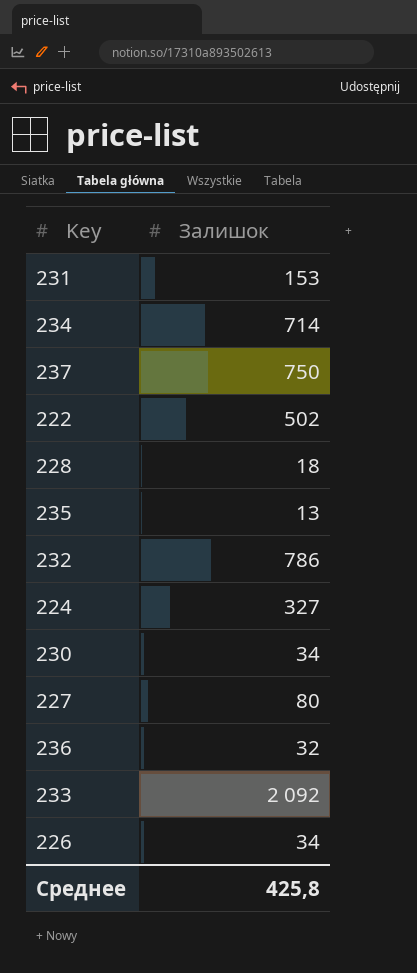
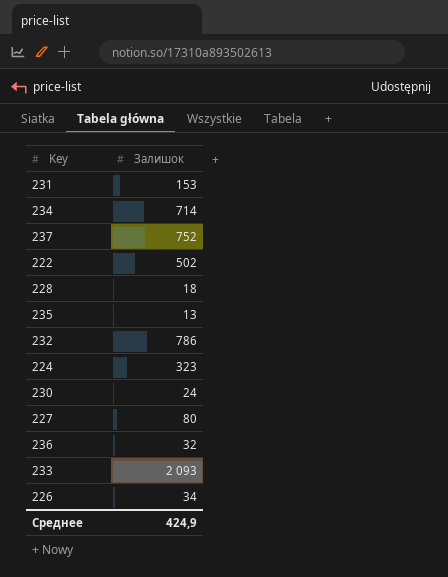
237 | Залишок: 750 -> 752
224 | Залишок: 327 -> 323
230 | Залишок: 34 -> 24
233 | Залишок: 2 092 -> 2 093
Среднее | Залишок: 425,8 -> 424,9

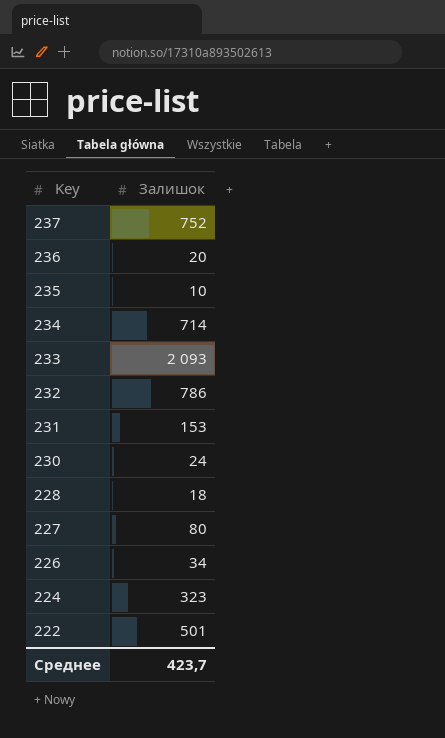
row order: none -> Key descending
236 | Залишок: 32 -> 20
235 | Залишок: 13 -> 10
222 | Залишок: 502 -> 501
Среднее | Залишок: 424,9 -> 423,7

